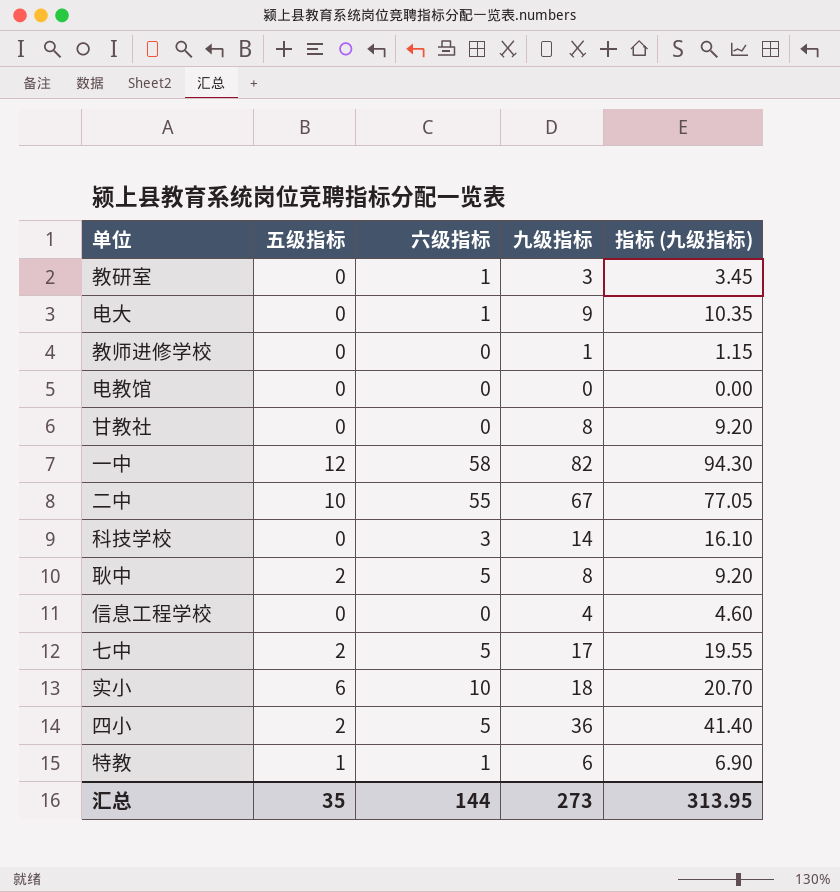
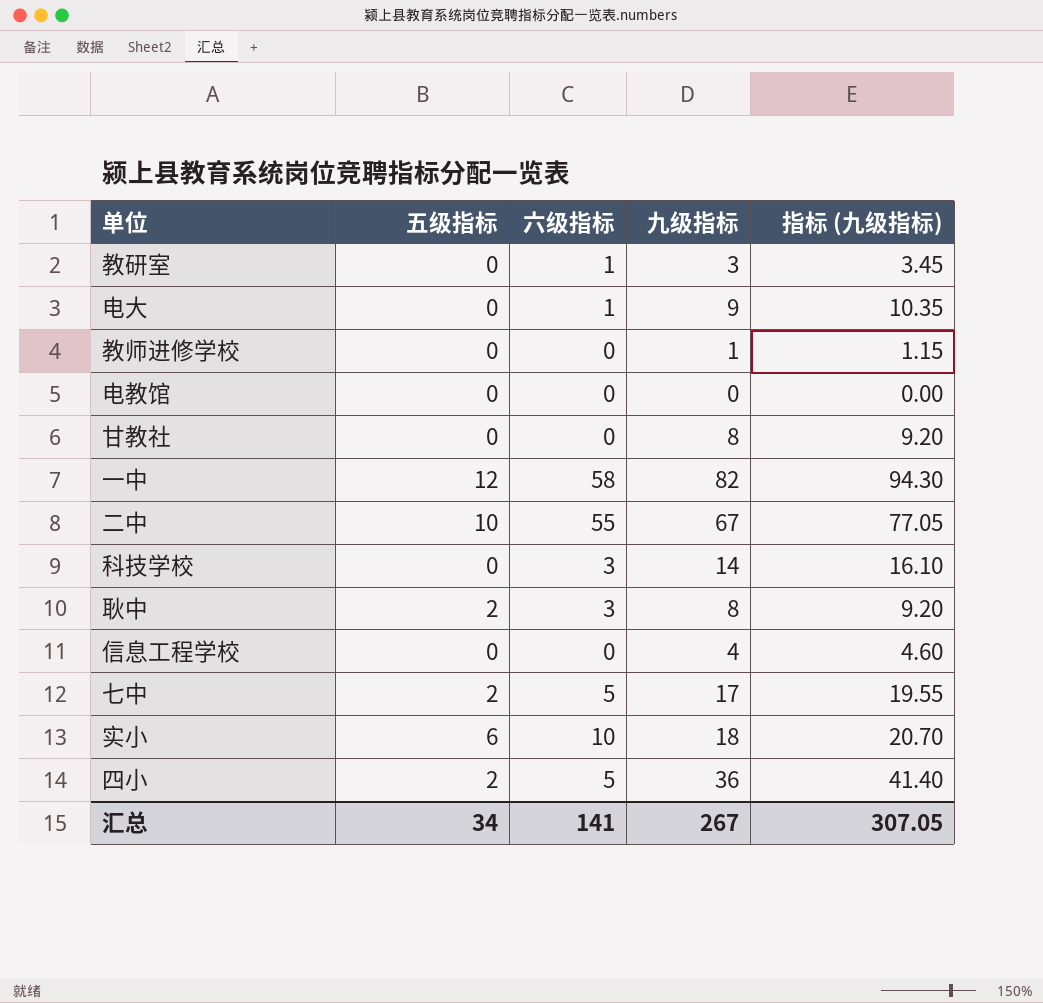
row 特教: 1 | 1 | 6 | 6.90 -> none
耿中 | 六级指标: 5 -> 3
汇总 | 五级指标: 35 -> 34
汇总 | 六级指标: 144 -> 141
汇总 | 九级指标: 273 -> 267
汇总 | 指标 (九级指标): 313.95 -> 307.05

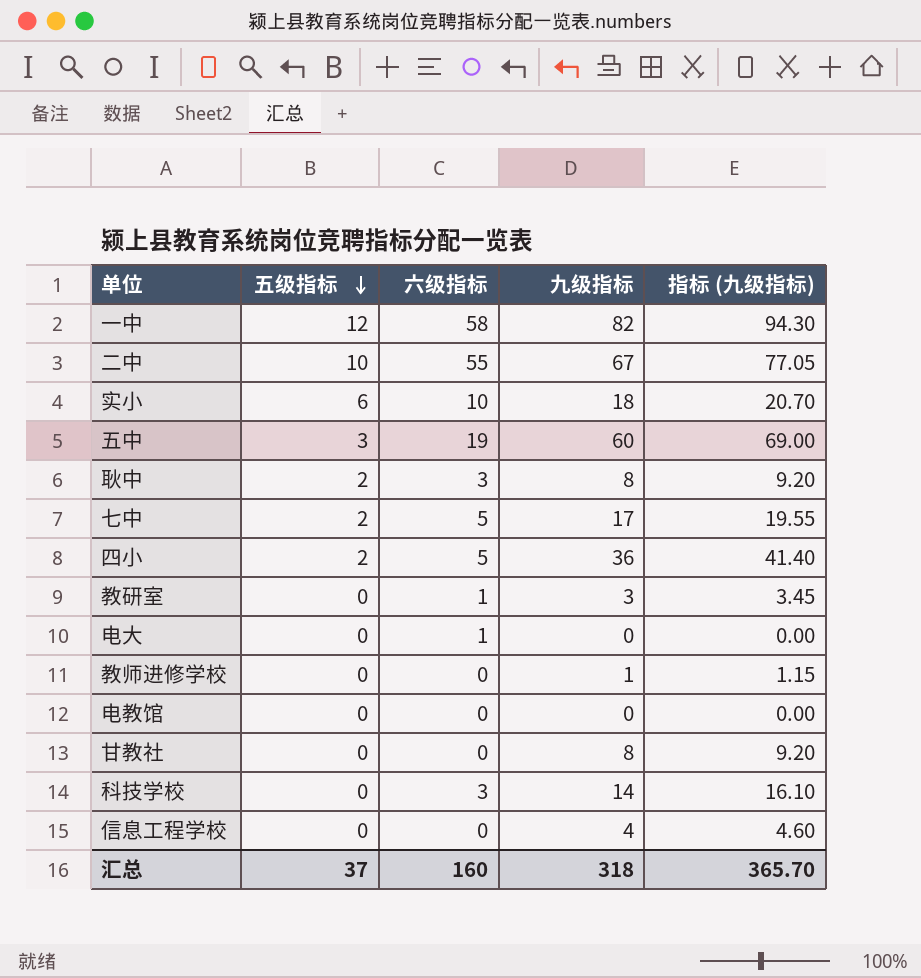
row order: none -> 五级指标 descending
row 五中: none -> 3 | 19 | 60 | 69.00
电大 | 九级指标: 9 -> 0
电大 | 指标 (九级指标): 10.35 -> 0.00
汇总 | 五级指标: 34 -> 37
汇总 | 六级指标: 141 -> 160
汇总 | 九级指标: 267 -> 318
汇总 | 指标 (九级指标): 307.05 -> 365.70

